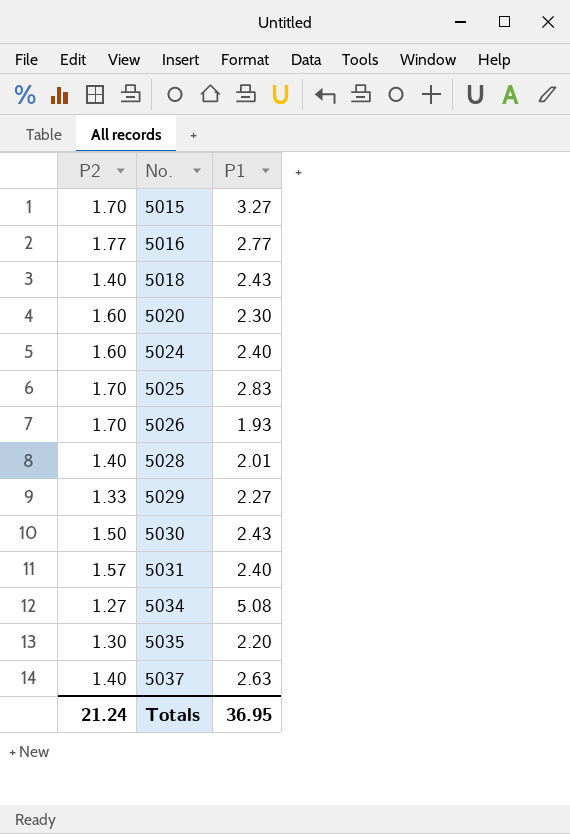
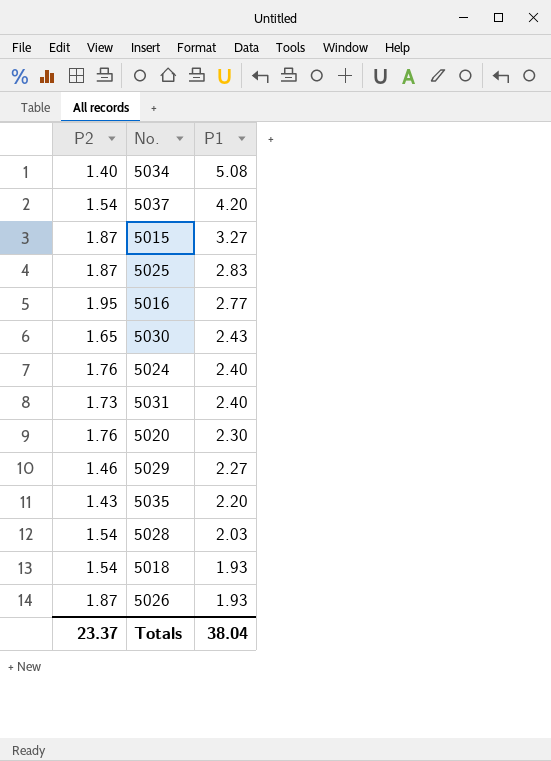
row order: No. ascending -> P1 descending
5034 | P2: 1.27 -> 1.40
5037 | P2: 1.40 -> 1.54
5037 | P1: 2.63 -> 4.20
5015 | P2: 1.70 -> 1.87
5025 | P2: 1.70 -> 1.87
5016 | P2: 1.77 -> 1.95
5030 | P2: 1.50 -> 1.65
5024 | P2: 1.60 -> 1.76
5031 | P2: 1.57 -> 1.73
5020 | P2: 1.60 -> 1.76
5029 | P2: 1.33 -> 1.46
5035 | P2: 1.30 -> 1.43
5028 | P2: 1.40 -> 1.54
5028 | P1: 2.01 -> 2.03
5018 | P2: 1.40 -> 1.54
5018 | P1: 2.43 -> 1.93
5026 | P2: 1.70 -> 1.87
Totals | P2: 21.24 -> 23.37
Totals | P1: 36.95 -> 38.04

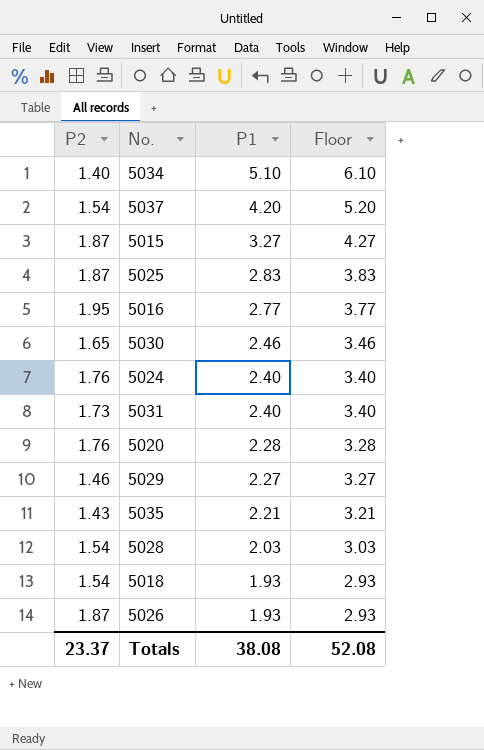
column Floor | formula: none -> [P1] + 1
5034 | P1: 5.08 -> 5.10
5030 | P1: 2.43 -> 2.46
5020 | P1: 2.30 -> 2.28
5035 | P1: 2.20 -> 2.21
Totals | P1: 38.04 -> 38.08

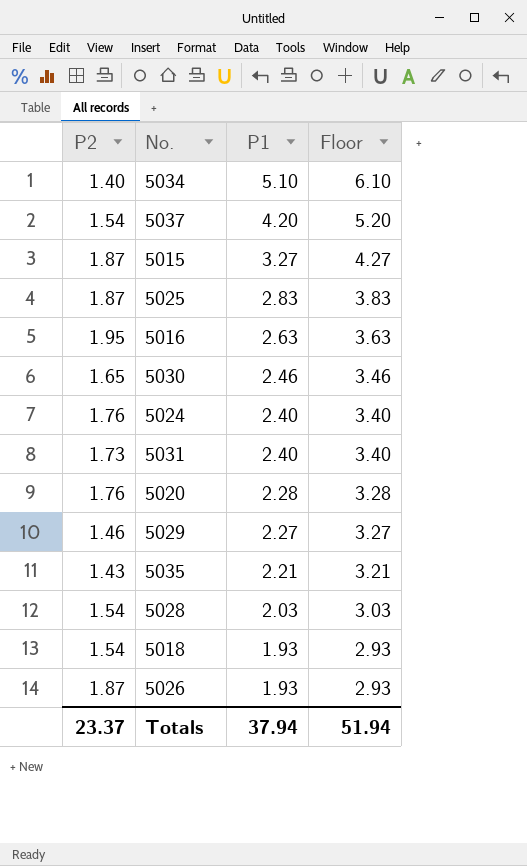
5016 | P1: 2.77 -> 2.63
5016 | Floor: 3.77 -> 3.63
Totals | P1: 38.08 -> 37.94
Totals | Floor: 52.08 -> 51.94

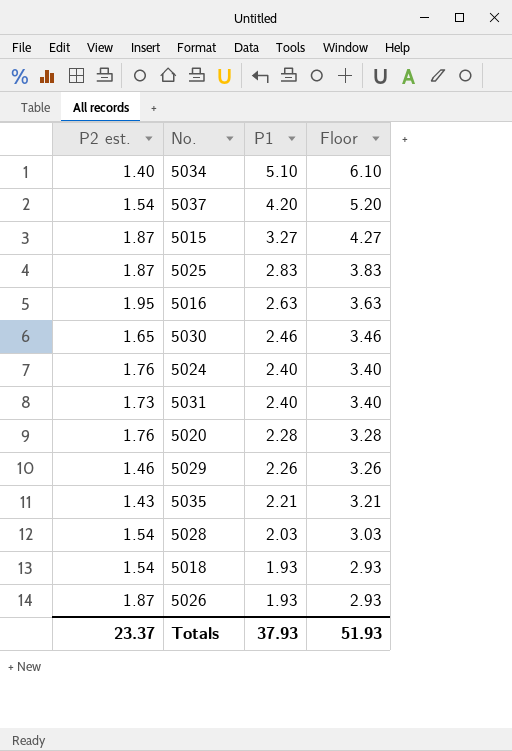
column name: P2 -> P2 est.
5029 | P1: 2.27 -> 2.26
5029 | Floor: 3.27 -> 3.26
Totals | P1: 37.94 -> 37.93
Totals | Floor: 51.94 -> 51.93

